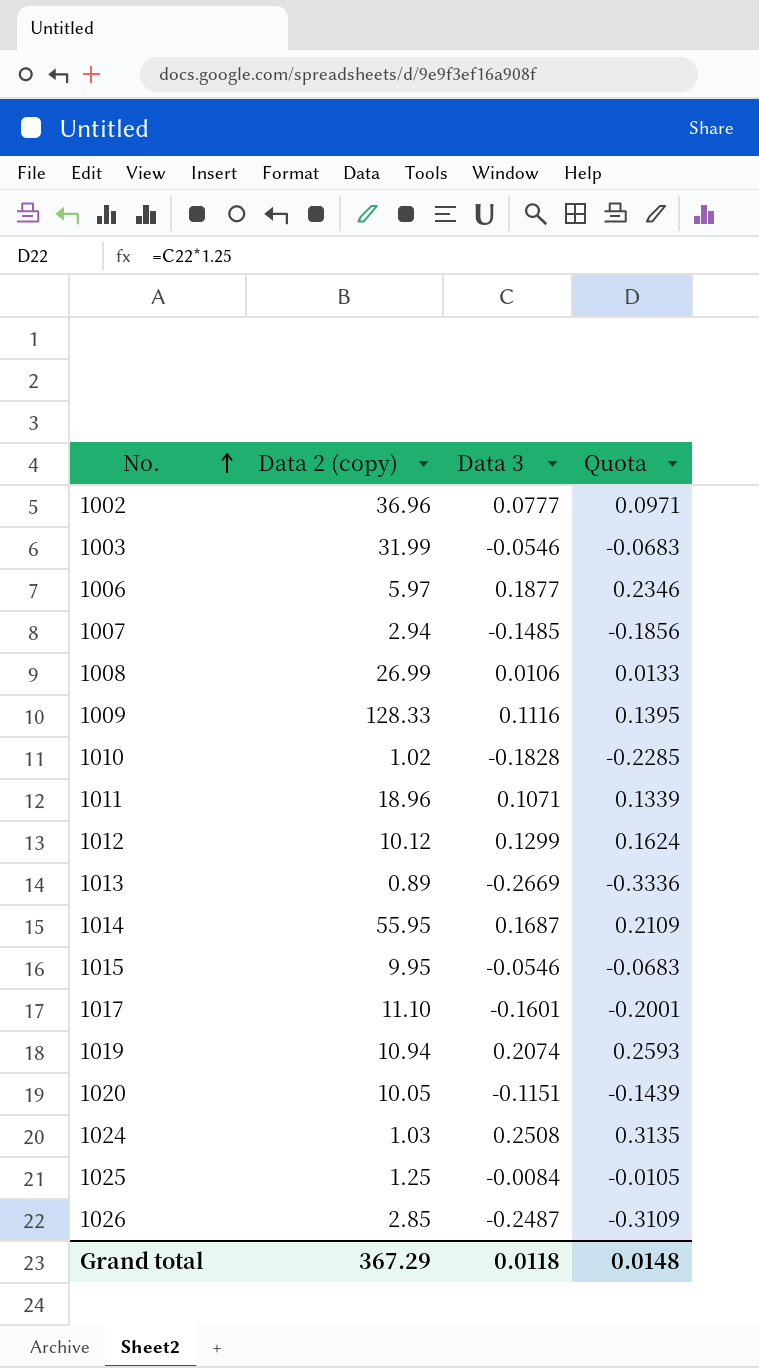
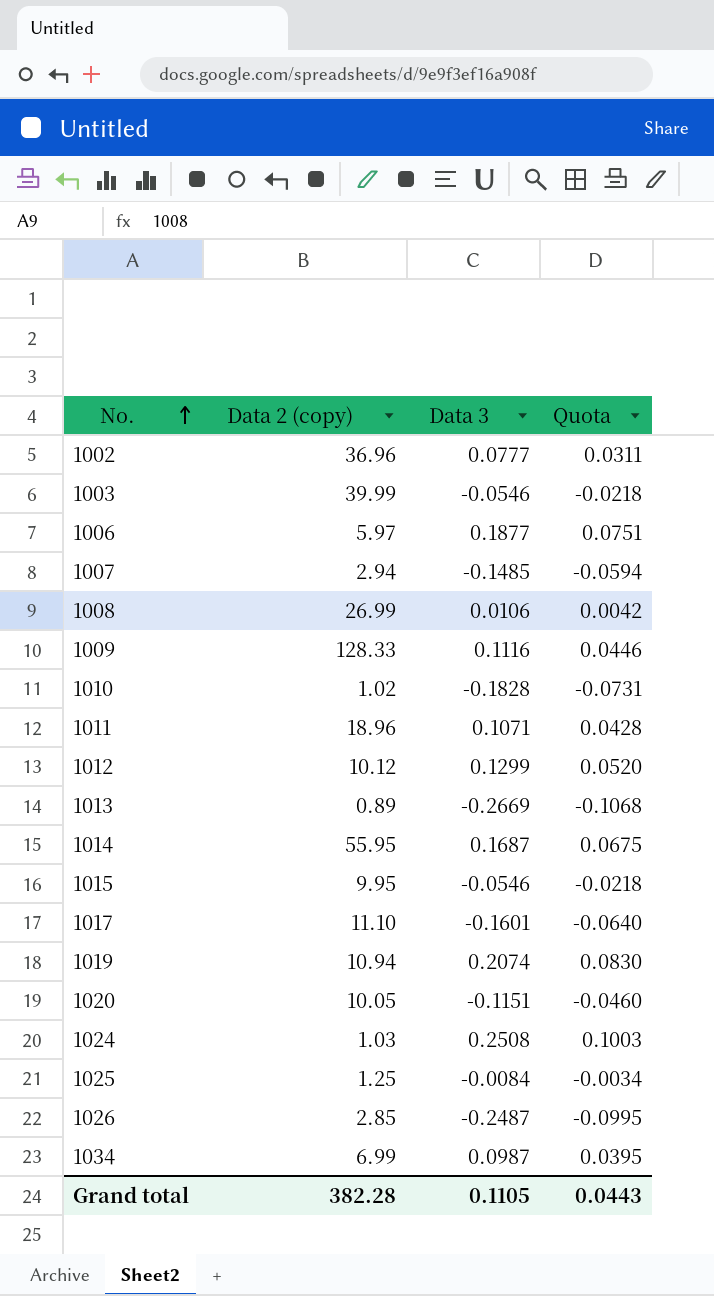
column Quota | formula: [Data 3] * 1.25 -> [Data 3] * 0.4
1003 | Data 2 (copy): 31.99 -> 39.99
row 1034: none -> 6.99 | 0.0987 | 0.0395
Grand total | Data 2 (copy): 367.29 -> 382.28
Grand total | Data 3: 0.0118 -> 0.1105
Grand total | Quota: 0.0148 -> 0.0443

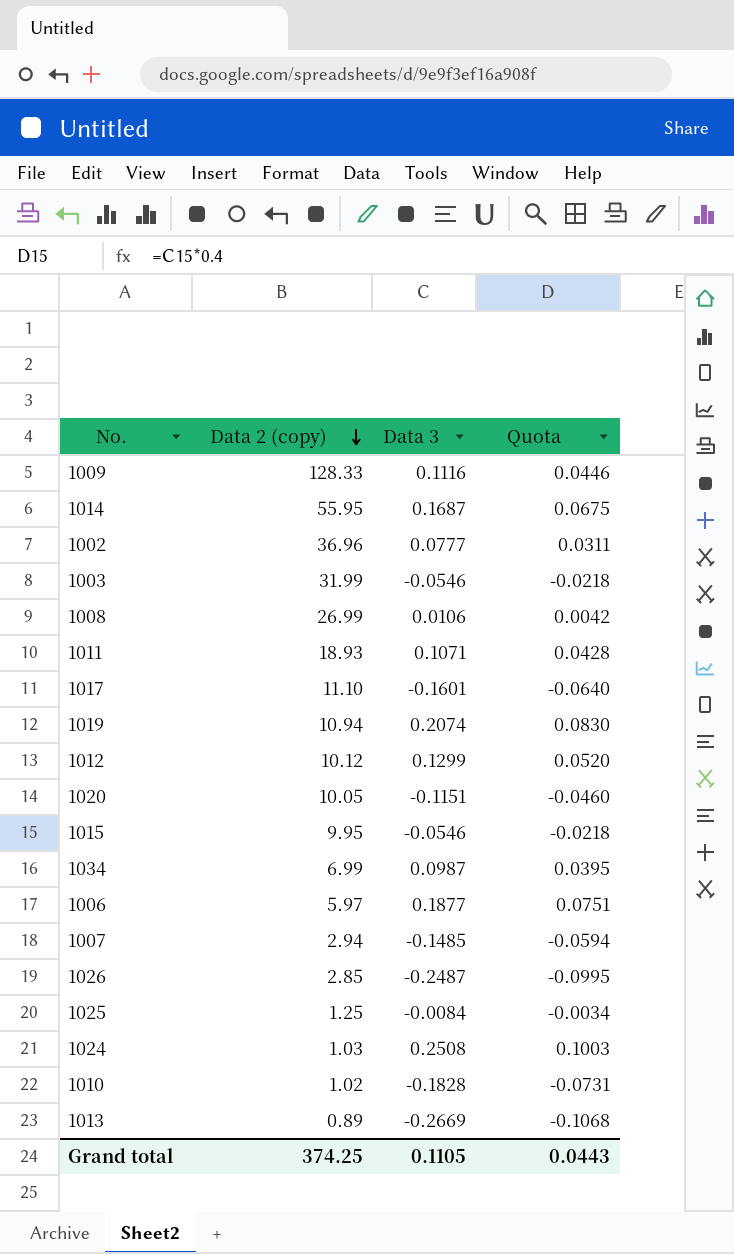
row order: No. ascending -> Data 2 (copy) descending
1003 | Data 2 (copy): 39.99 -> 31.99
1011 | Data 2 (copy): 18.96 -> 18.93
Grand total | Data 2 (copy): 382.28 -> 374.25

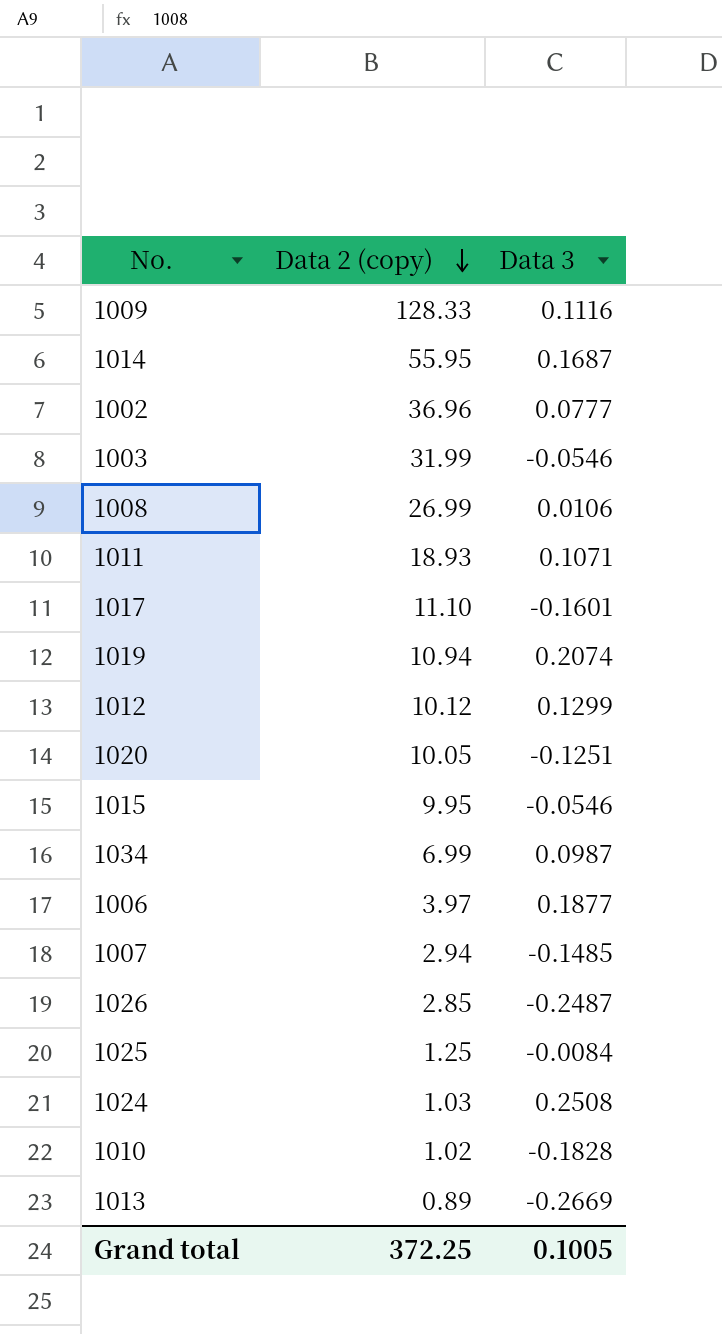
column Quota | formula: [Data 3] * 0.4 -> none
1020 | Data 3: -0.1151 -> -0.1251
1006 | Data 2 (copy): 5.97 -> 3.97
Grand total | Data 2 (copy): 374.25 -> 372.25
Grand total | Data 3: 0.1105 -> 0.1005

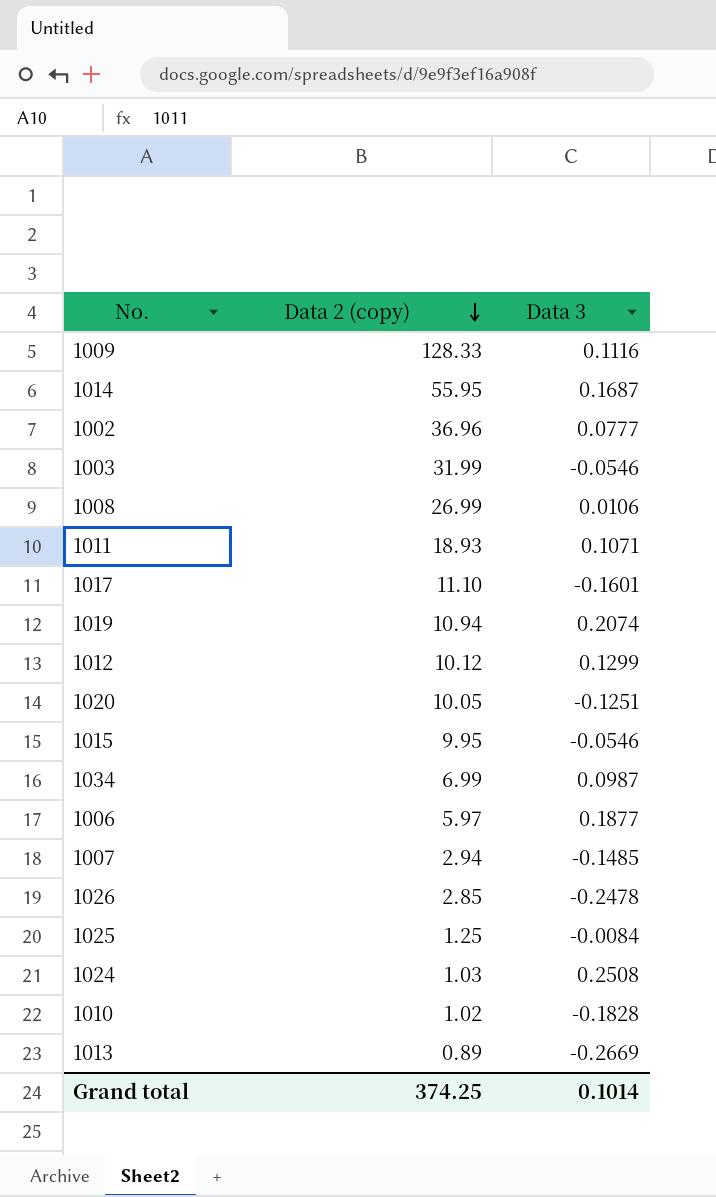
1006 | Data 2 (copy): 3.97 -> 5.97
1026 | Data 3: -0.2487 -> -0.2478
Grand total | Data 2 (copy): 372.25 -> 374.25
Grand total | Data 3: 0.1005 -> 0.1014

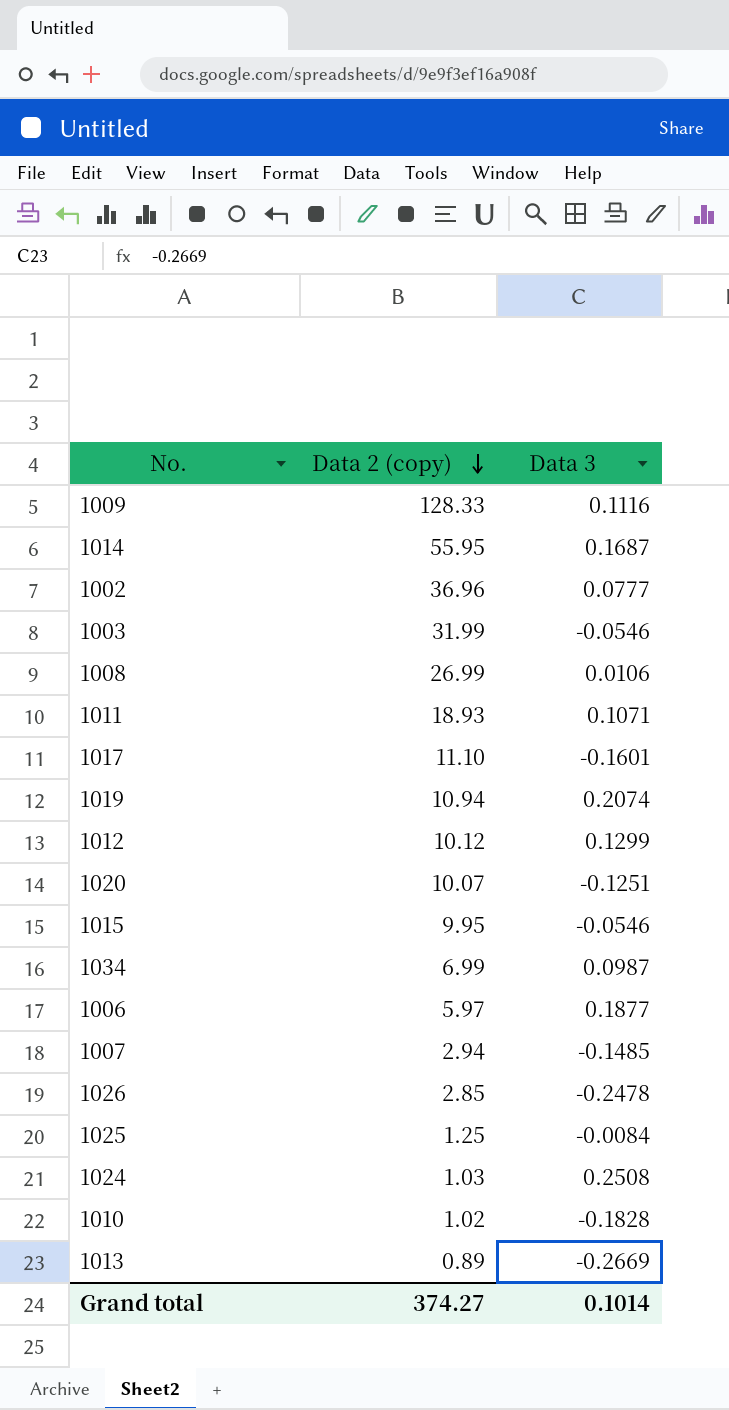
1020 | Data 2 (copy): 10.05 -> 10.07
Grand total | Data 2 (copy): 374.25 -> 374.27

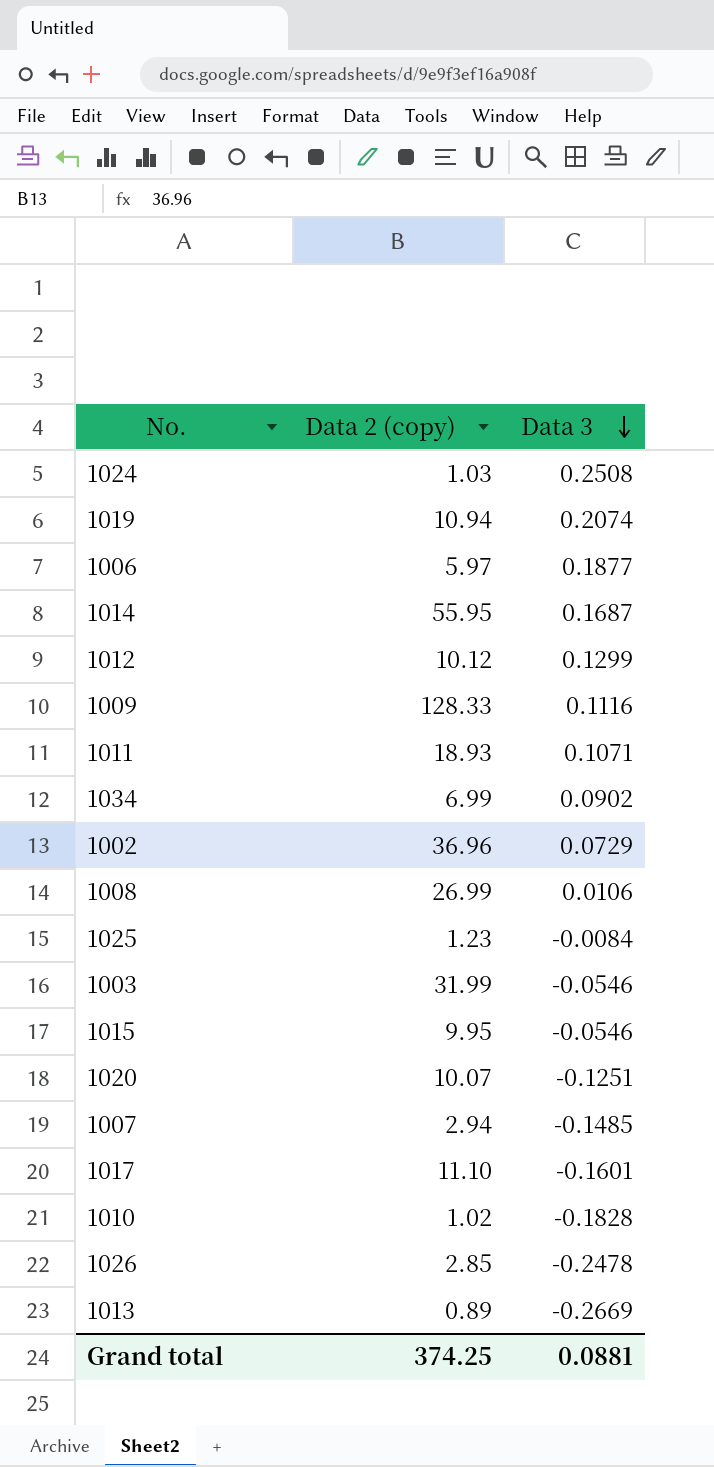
row order: Data 2 (copy) descending -> Data 3 descending
1034 | Data 3: 0.0987 -> 0.0902
1002 | Data 3: 0.0777 -> 0.0729
1025 | Data 2 (copy): 1.25 -> 1.23
Grand total | Data 2 (copy): 374.27 -> 374.25
Grand total | Data 3: 0.1014 -> 0.0881

